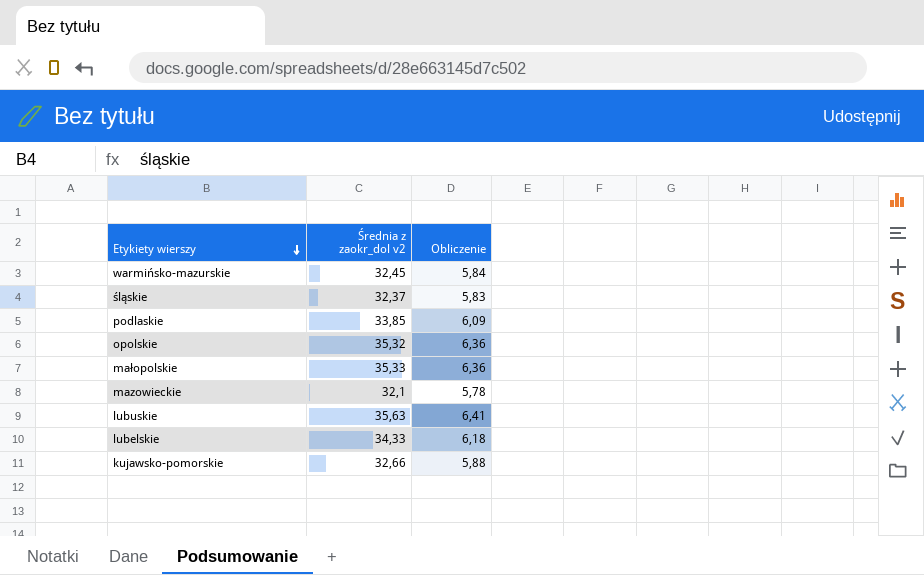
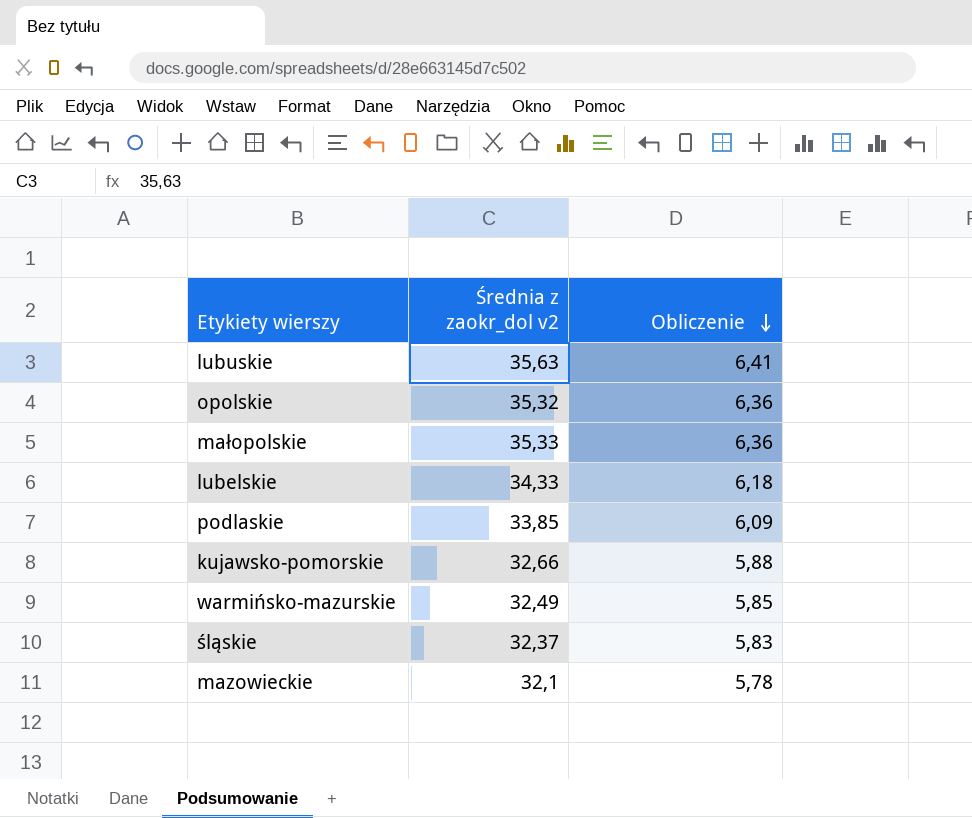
row order: Etykiety wierszy descending -> Obliczenie descending
warmińsko-mazurskie | Średnia z zaokr_dol v2: 32,45 -> 32,49
warmińsko-mazurskie | Obliczenie: 5,84 -> 5,85

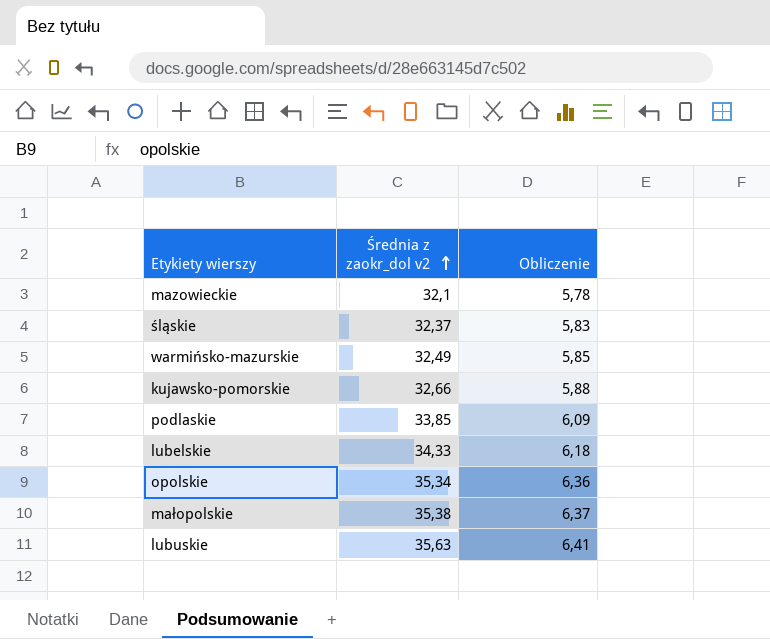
row order: Obliczenie descending -> Średnia z zaokr_dol v2 ascending
opolskie | Średnia z zaokr_dol v2: 35,32 -> 35,34
małopolskie | Średnia z zaokr_dol v2: 35,33 -> 35,38
małopolskie | Obliczenie: 6,36 -> 6,37

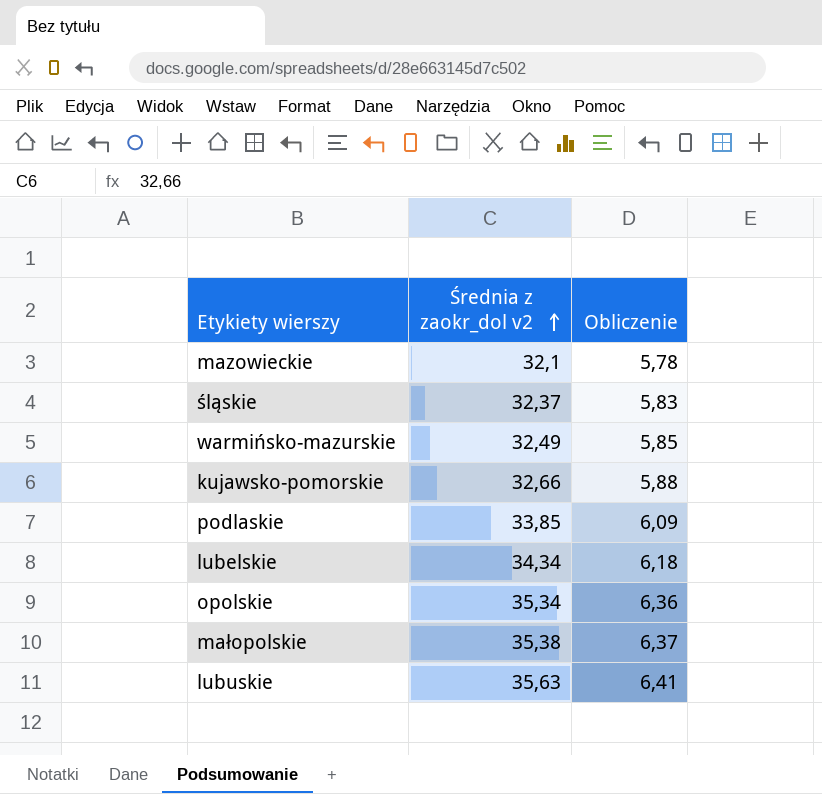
lubelskie | Średnia z zaokr_dol v2: 34,33 -> 34,34

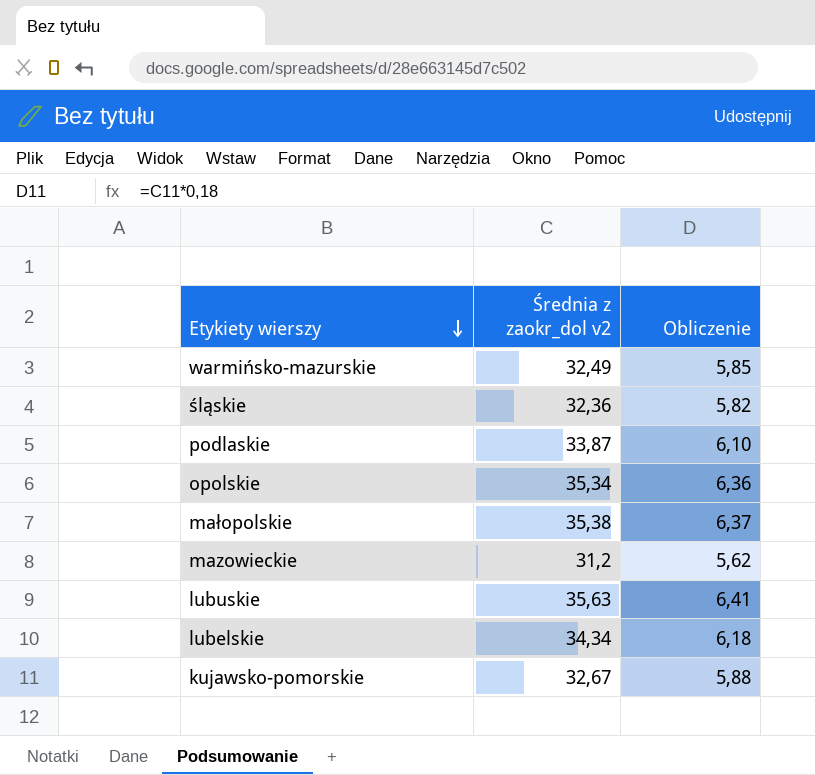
row order: Średnia z zaokr_dol v2 ascending -> Etykiety wierszy descending
śląskie | Średnia z zaokr_dol v2: 32,37 -> 32,36
śląskie | Obliczenie: 5,83 -> 5,82
podlaskie | Średnia z zaokr_dol v2: 33,85 -> 33,87
podlaskie | Obliczenie: 6,09 -> 6,10
mazowieckie | Średnia z zaokr_dol v2: 32,1 -> 31,2
mazowieckie | Obliczenie: 5,78 -> 5,62
kujawsko-pomorskie | Średnia z zaokr_dol v2: 32,66 -> 32,67

